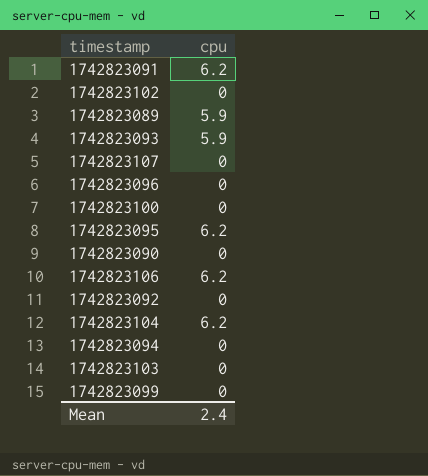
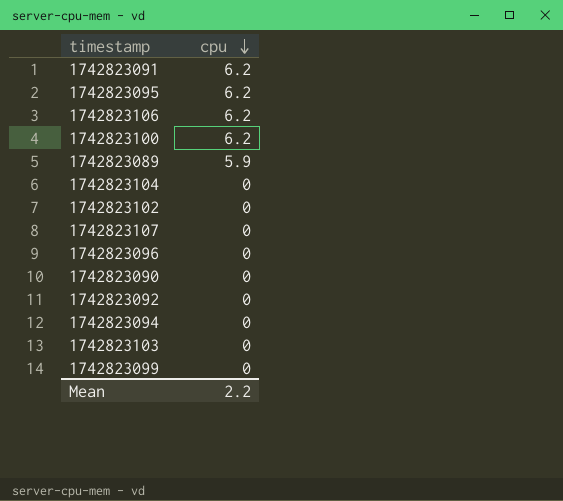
row order: none -> cpu descending
row 1742823093: 5.9 -> none
1742823100 | cpu: 0 -> 6.2
1742823104 | cpu: 6.2 -> 0
Mean | cpu: 2.4 -> 2.2

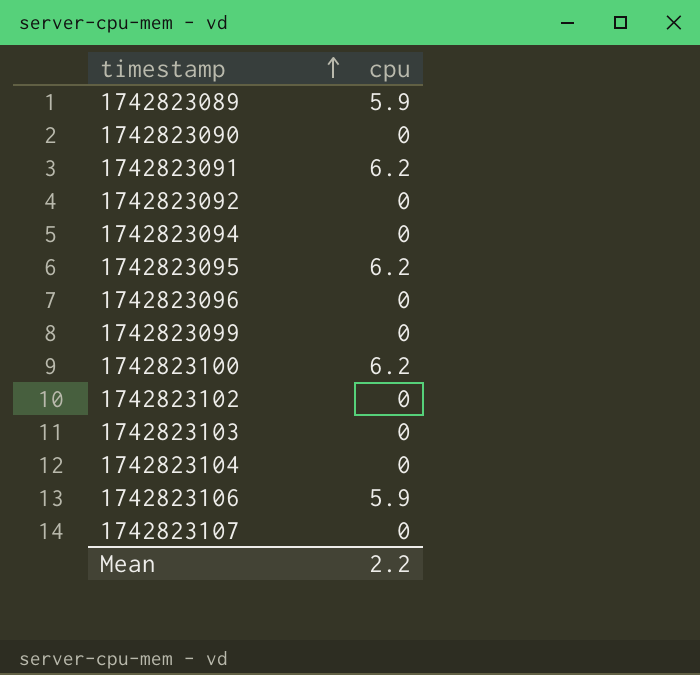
row order: cpu descending -> timestamp ascending
1742823106 | cpu: 6.2 -> 5.9

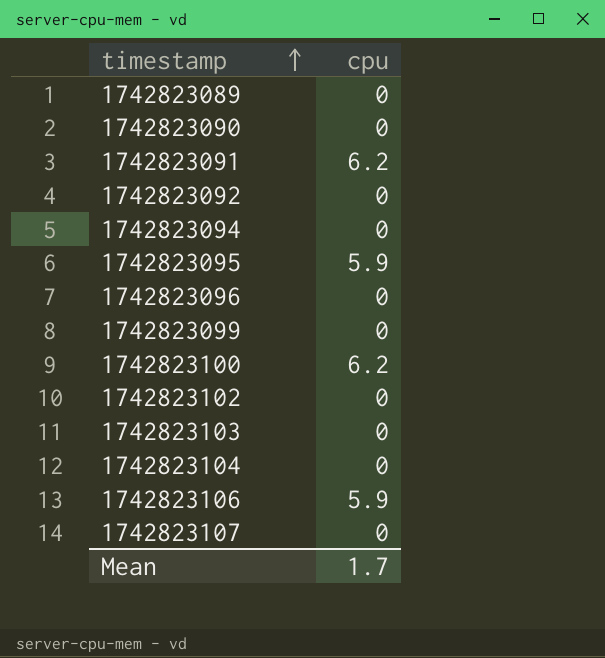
1742823089 | cpu: 5.9 -> 0
1742823095 | cpu: 6.2 -> 5.9
Mean | cpu: 2.2 -> 1.7

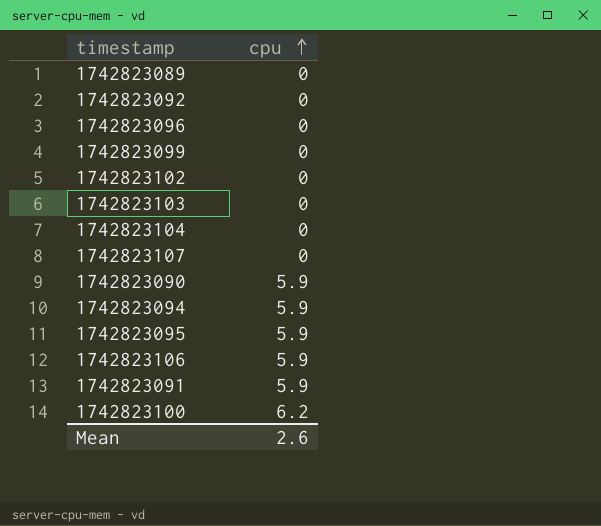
row order: timestamp ascending -> cpu ascending
1742823090 | cpu: 0 -> 5.9
1742823094 | cpu: 0 -> 5.9
1742823091 | cpu: 6.2 -> 5.9
Mean | cpu: 1.7 -> 2.6

